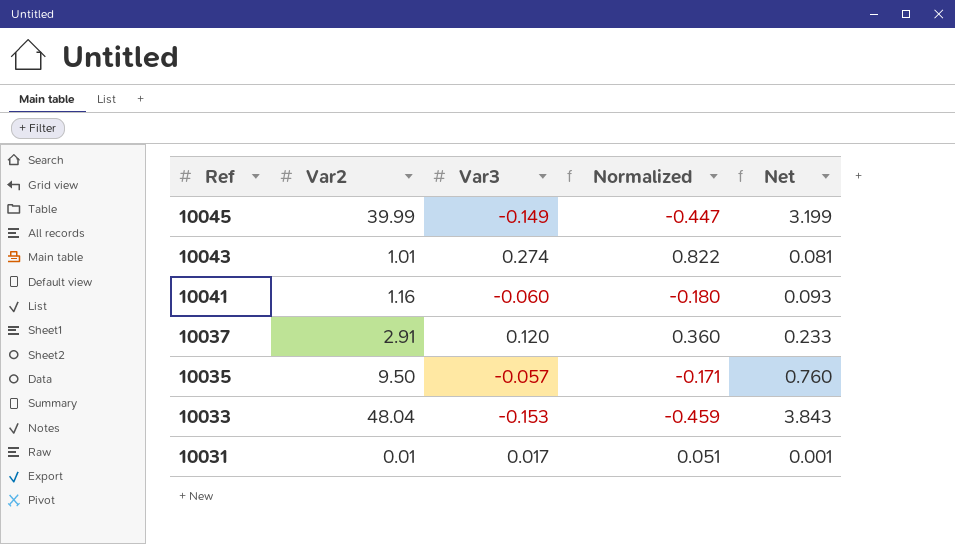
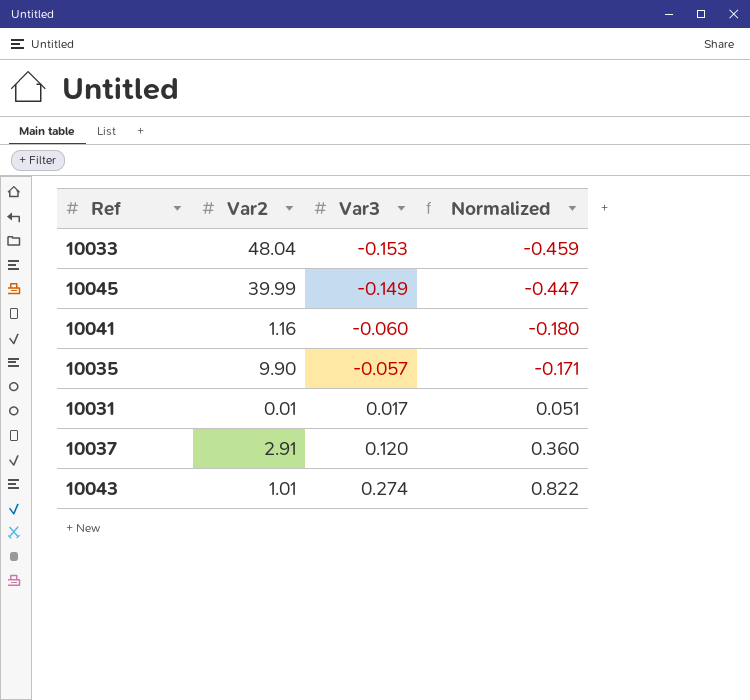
row order: Ref descending -> Var3 ascending
column Net | formula: [Var2] * 0.08 -> none
10035 | Var2: 9.50 -> 9.90

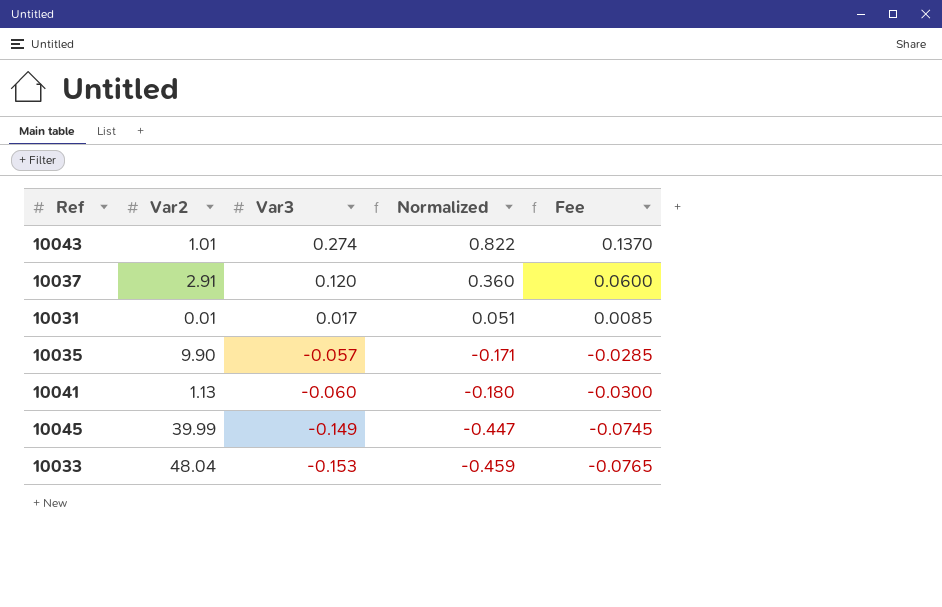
row order: Var3 ascending -> Var3 descending
column Fee | formula: none -> [Var3] * 0.5
10041 | Var2: 1.16 -> 1.13

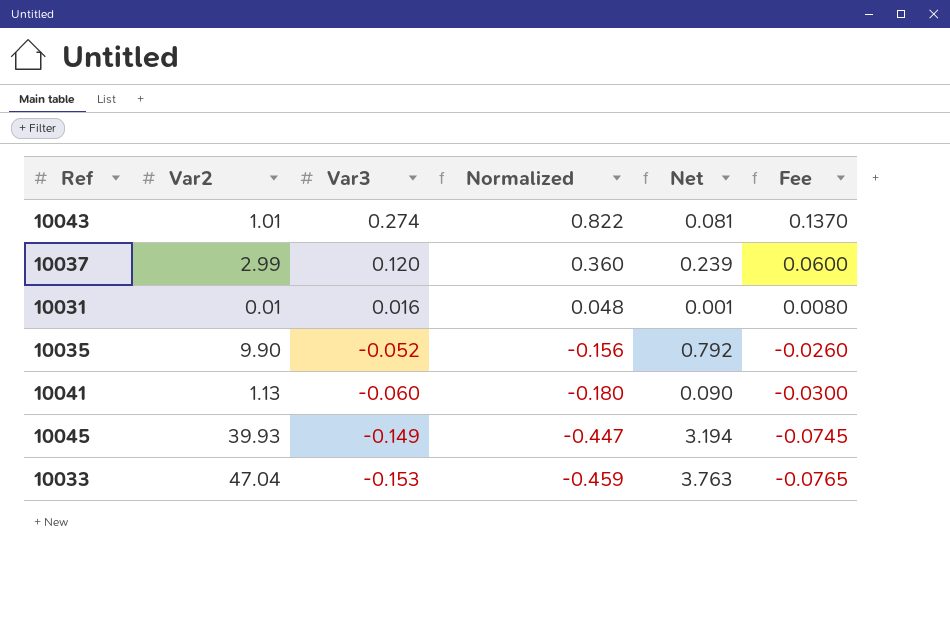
column Net | formula: none -> [Var2] * 0.08
10037 | Var2: 2.91 -> 2.99
10031 | Var3: 0.017 -> 0.016
10031 | Normalized: 0.051 -> 0.048
10031 | Fee: 0.0085 -> 0.0080
10035 | Var3: -0.057 -> -0.052
10035 | Normalized: -0.171 -> -0.156
10035 | Fee: -0.0285 -> -0.0260
10045 | Var2: 39.99 -> 39.93
10033 | Var2: 48.04 -> 47.04

